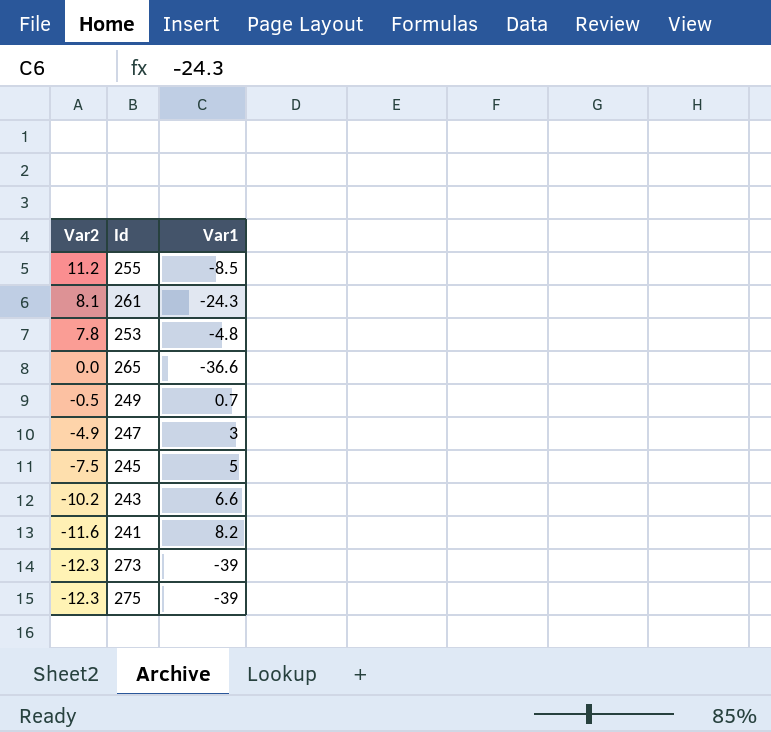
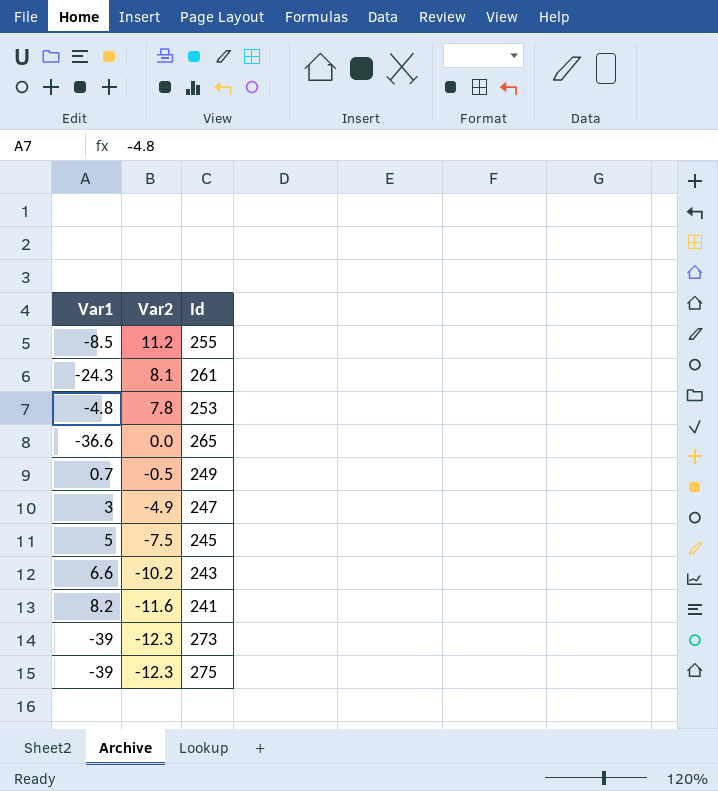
column Var1 | position: 3 -> 1

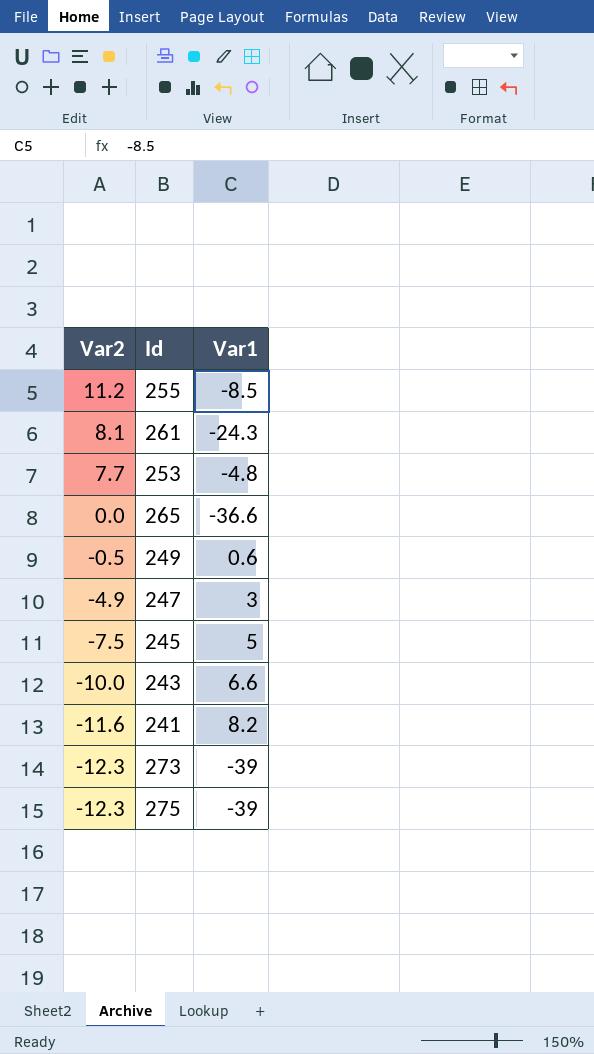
column Var1 | position: 1 -> 3
253 | Var2: 7.8 -> 7.7
249 | Var1: 0.7 -> 0.6
243 | Var2: -10.2 -> -10.0

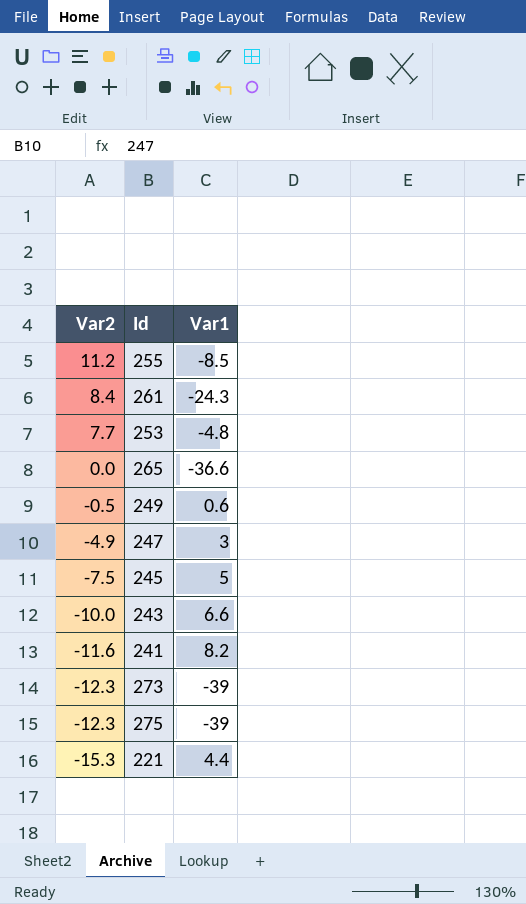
261 | Var2: 8.1 -> 8.4
row 221: none -> -15.3 | 4.4

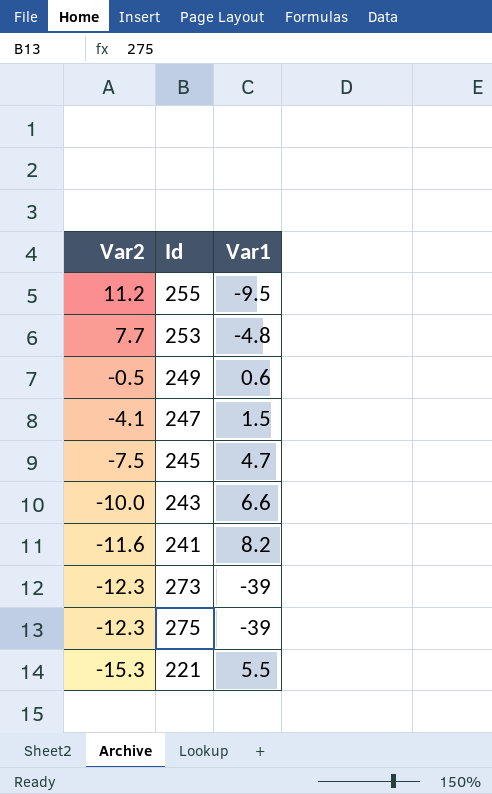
row 261: 8.4 | -24.3 -> none
row 265: 0.0 | -36.6 -> none
255 | Var1: -8.5 -> -9.5
247 | Var2: -4.9 -> -4.1
247 | Var1: 3 -> 1.5
245 | Var1: 5 -> 4.7
221 | Var1: 4.4 -> 5.5

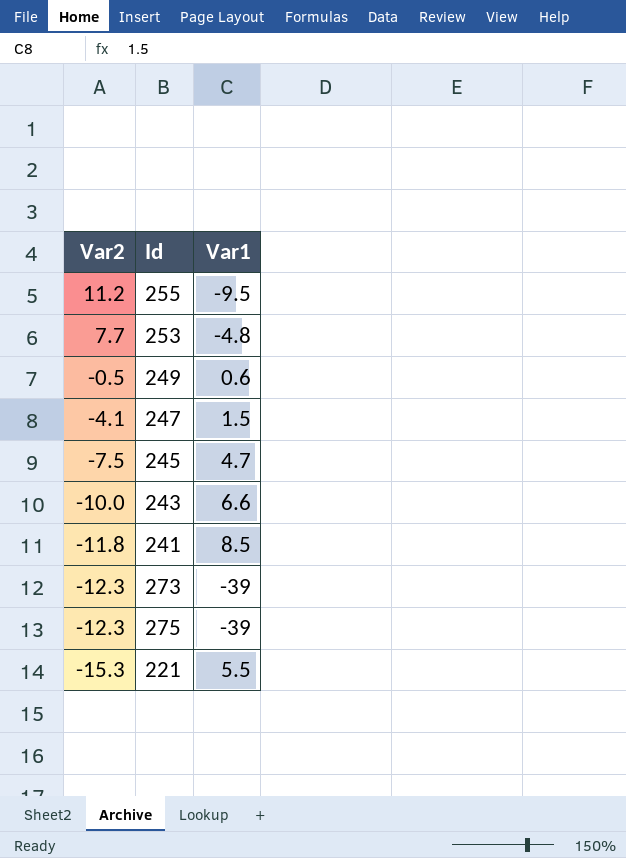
241 | Var2: -11.6 -> -11.8
241 | Var1: 8.2 -> 8.5

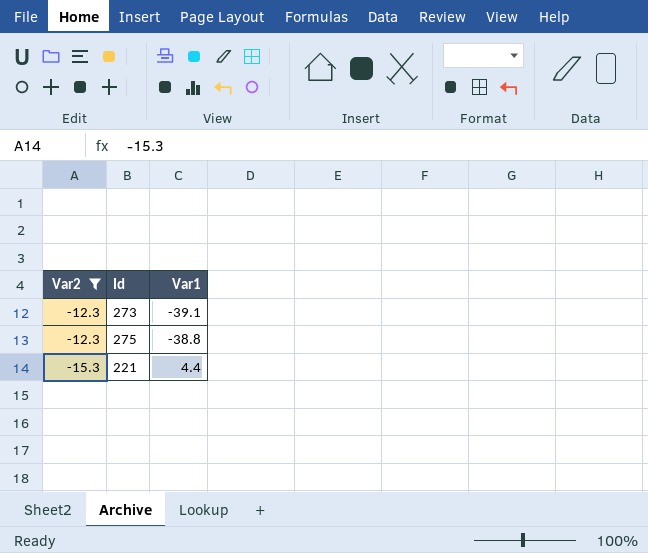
filter: none -> Var2 <= -12.3
273 | Var1: -39 -> -39.1
275 | Var1: -39 -> -38.8
221 | Var1: 5.5 -> 4.4

